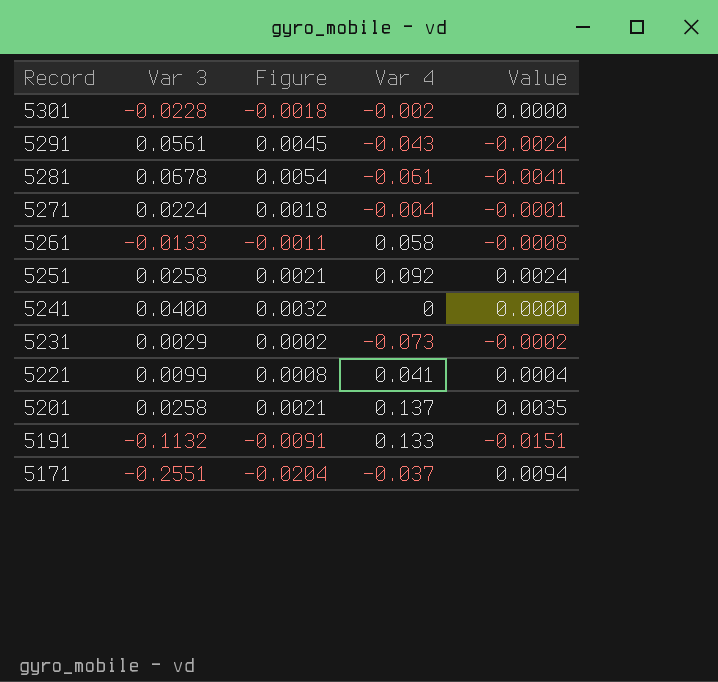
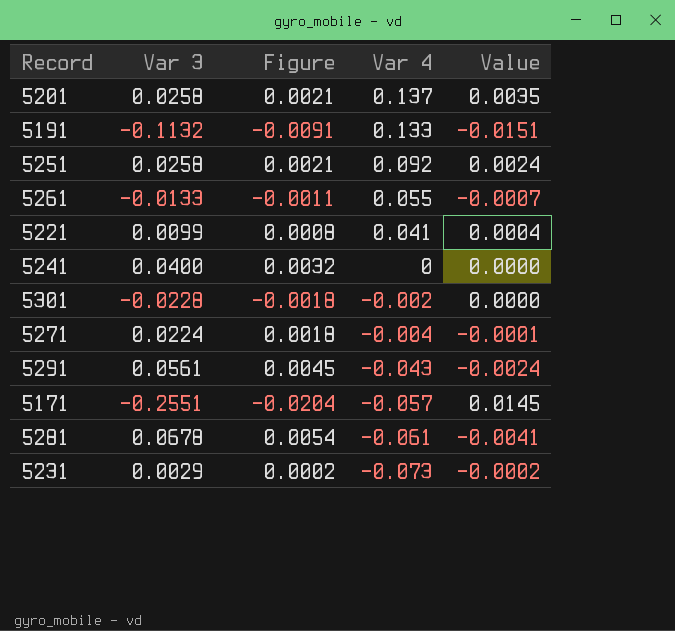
row order: Record descending -> Var 4 descending
5261 | Var 4: 0.058 -> 0.055
5261 | Value: -0.0008 -> -0.0007
5171 | Var 4: -0.037 -> -0.057
5171 | Value: 0.0094 -> 0.0145

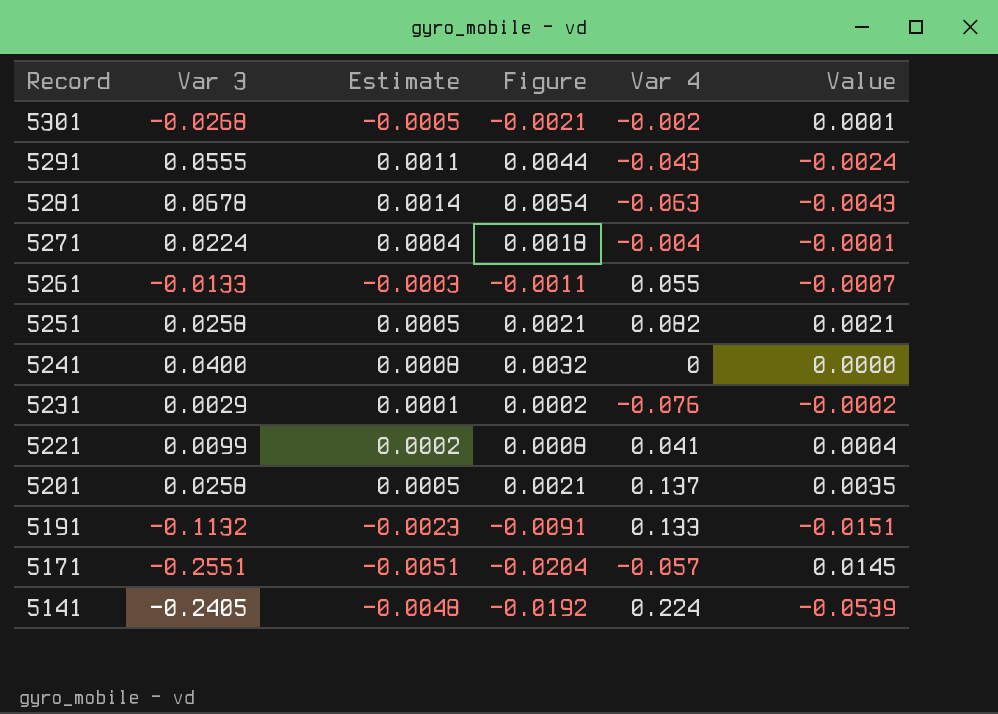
row order: Var 4 descending -> Record descending
column Estimate | formula: none -> [Var 3] * 0.02
5301 | Var 3: -0.0228 -> -0.0268
5301 | Figure: -0.0018 -> -0.0021
5301 | Value: 0.0000 -> 0.0001
5291 | Var 3: 0.0561 -> 0.0555
5291 | Figure: 0.0045 -> 0.0044
5281 | Var 4: -0.061 -> -0.063
5281 | Value: -0.0041 -> -0.0043
5251 | Var 4: 0.092 -> 0.082
5251 | Value: 0.0024 -> 0.0021
5231 | Var 4: -0.073 -> -0.076
row 5141: none -> -0.2405 | -0.0048 | -0.0192 | 0.224 | -0.0539

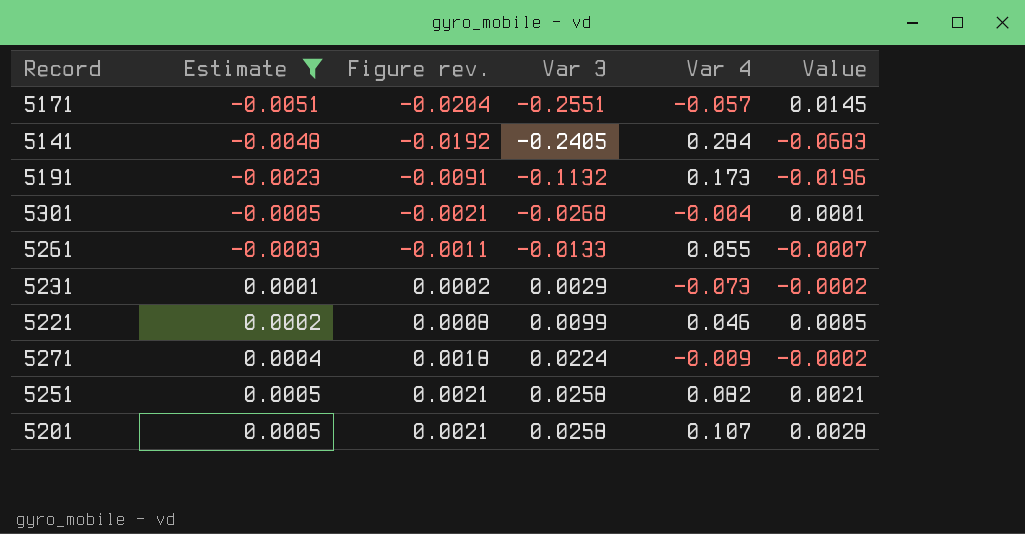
filter: none -> Estimate <= 0.0005
row order: Record descending -> Estimate ascending
column name: Figure -> Figure rev.
column Var 3 | position: 2 -> 4
5141 | Var 4: 0.224 -> 0.284
5141 | Value: -0.0539 -> -0.0683
5191 | Var 4: 0.133 -> 0.173
5191 | Value: -0.0151 -> -0.0196
5301 | Var 4: -0.002 -> -0.004
5231 | Var 4: -0.076 -> -0.073
5221 | Var 4: 0.041 -> 0.046
5221 | Value: 0.0004 -> 0.0005
5271 | Var 4: -0.004 -> -0.009
5271 | Value: -0.0001 -> -0.0002
5201 | Var 4: 0.137 -> 0.107
5201 | Value: 0.0035 -> 0.0028

